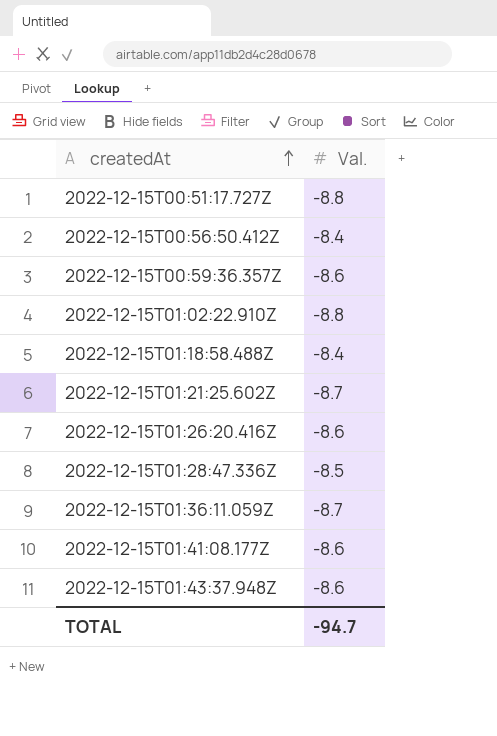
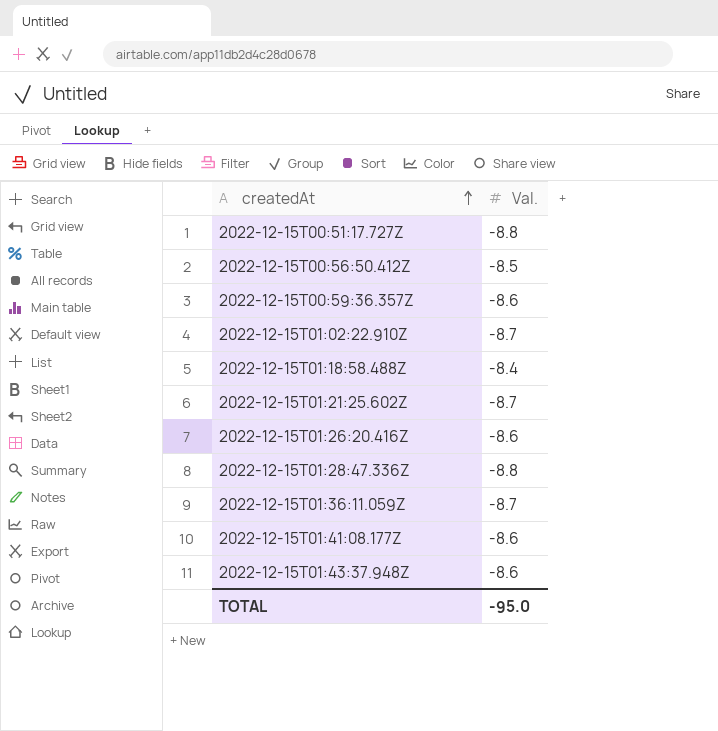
2022-12-15T00:56:50.412Z | Val.: -8.4 -> -8.5
2022-12-15T01:02:22.910Z | Val.: -8.8 -> -8.7
2022-12-15T01:28:47.336Z | Val.: -8.5 -> -8.8
TOTAL | Val.: -94.7 -> -95.0

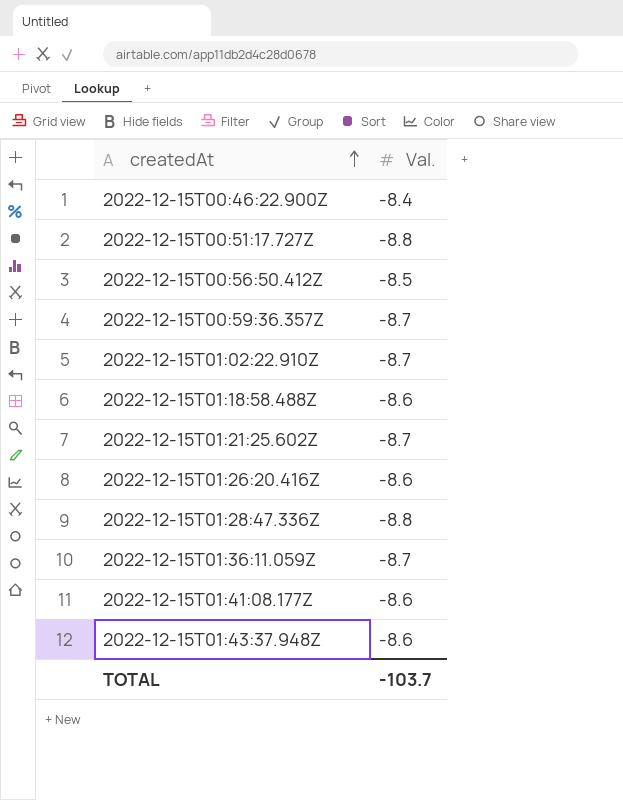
row 2022-12-15T00:46:22.900Z: none -> -8.4
2022-12-15T00:59:36.357Z | Val.: -8.6 -> -8.7
2022-12-15T01:18:58.488Z | Val.: -8.4 -> -8.6
TOTAL | Val.: -95.0 -> -103.7

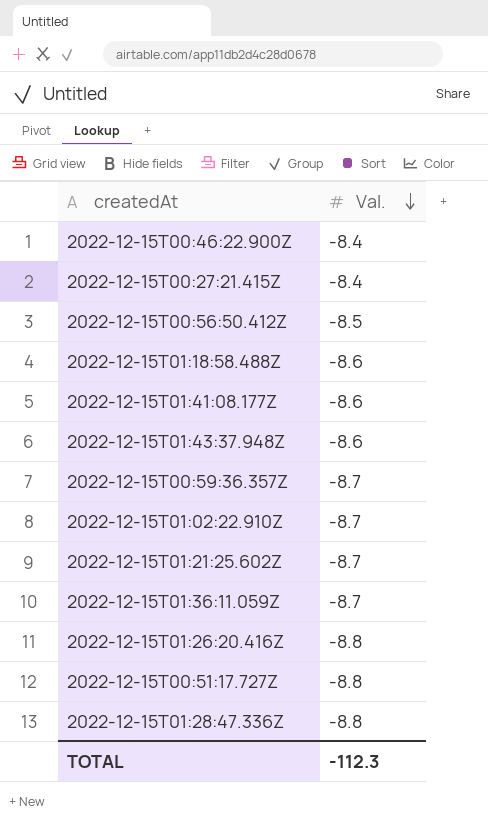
row order: createdAt ascending -> Val. descending
row 2022-12-15T00:27:21.415Z: none -> -8.4
2022-12-15T01:26:20.416Z | Val.: -8.6 -> -8.8
TOTAL | Val.: -103.7 -> -112.3

